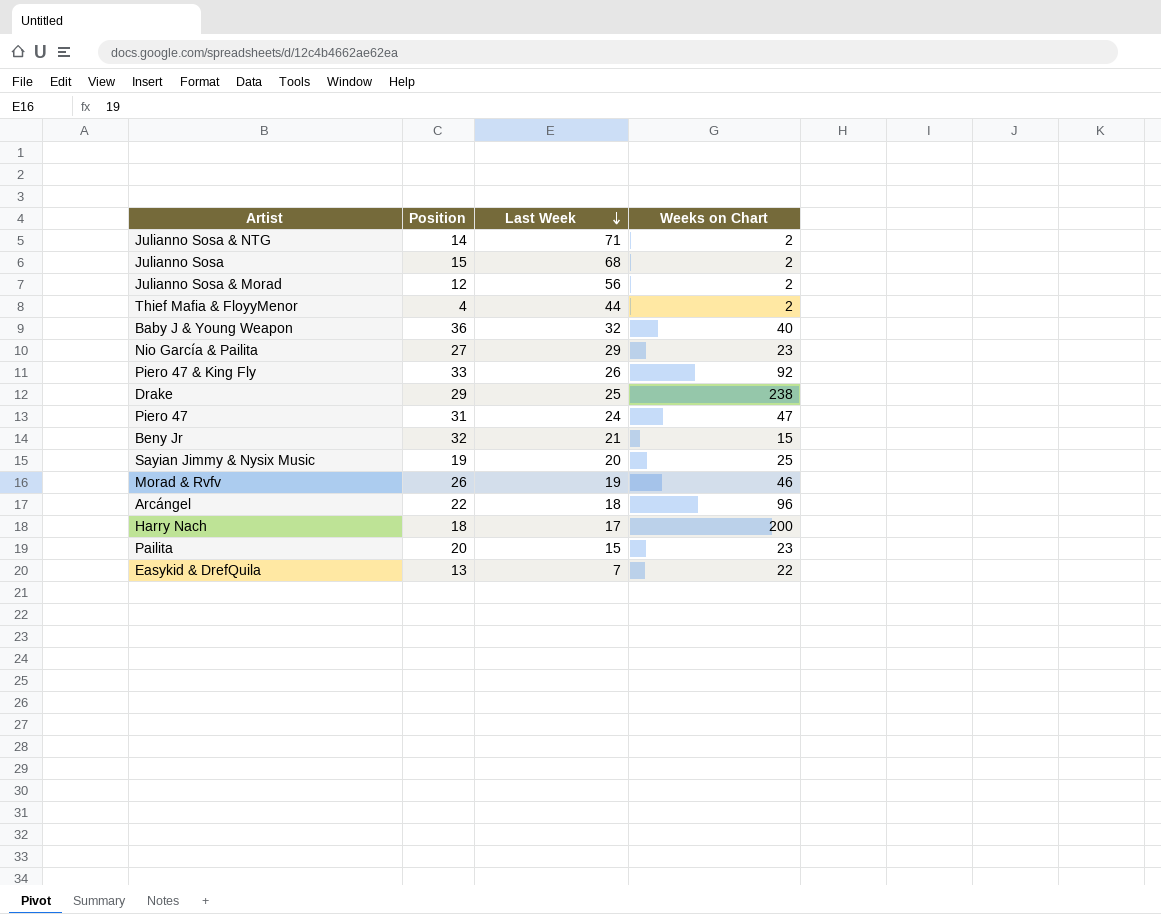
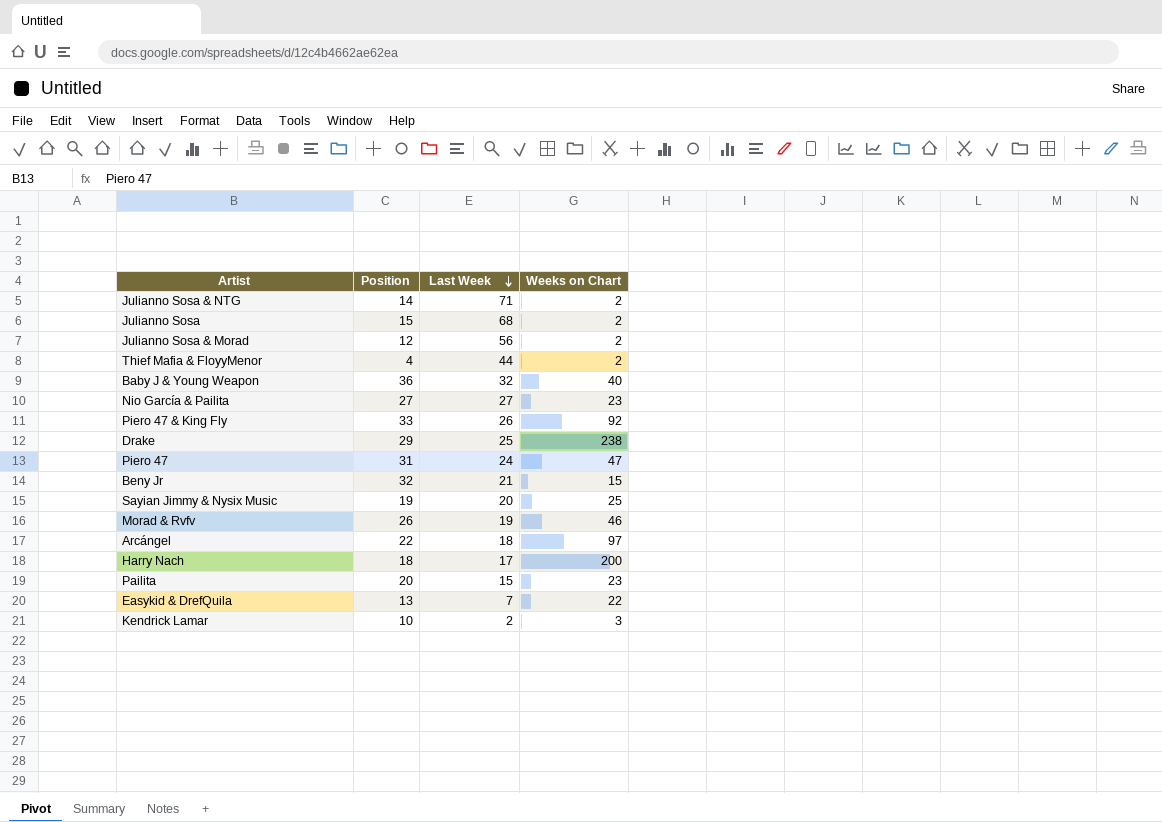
Nio García & Pailita | Last Week: 29 -> 27
Arcángel | Weeks on Chart: 96 -> 97
row Kendrick Lamar: none -> 10 | 2 | 3

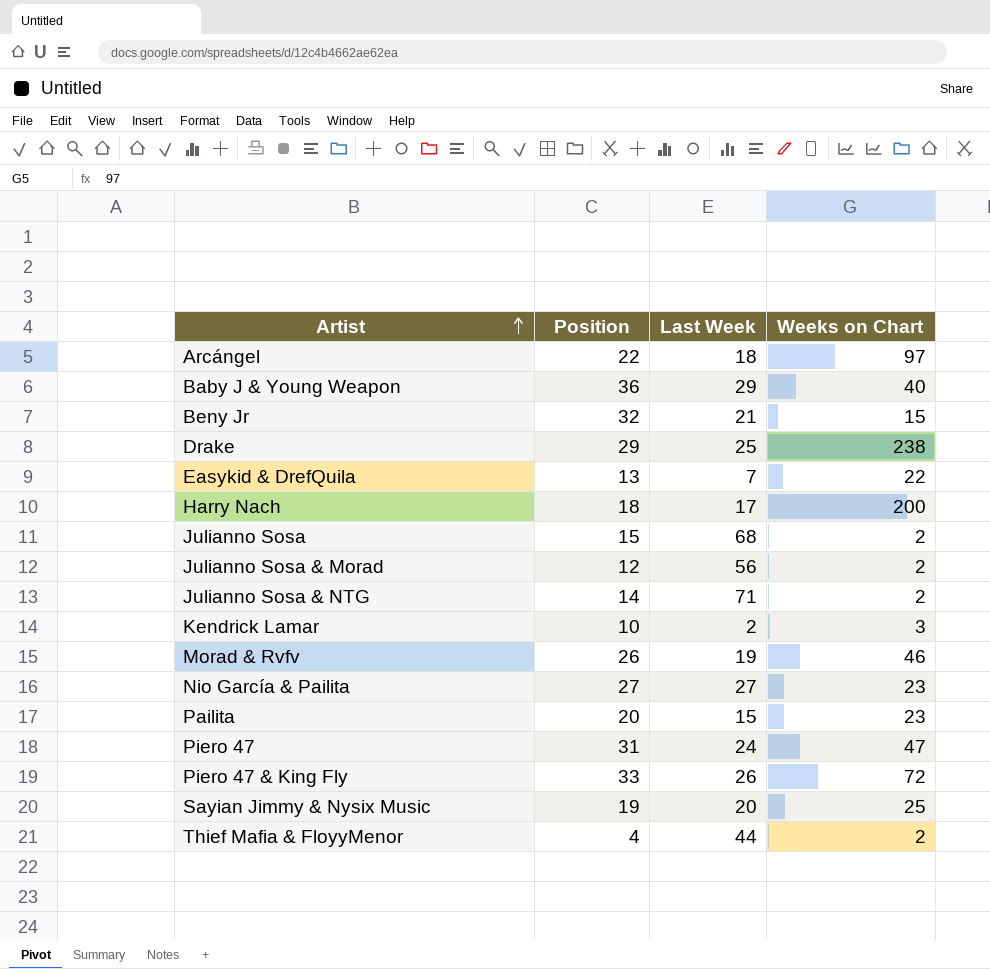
row order: Last Week descending -> Artist ascending
Baby J & Young Weapon | Last Week: 32 -> 29
Piero 47 & King Fly | Weeks on Chart: 92 -> 72

